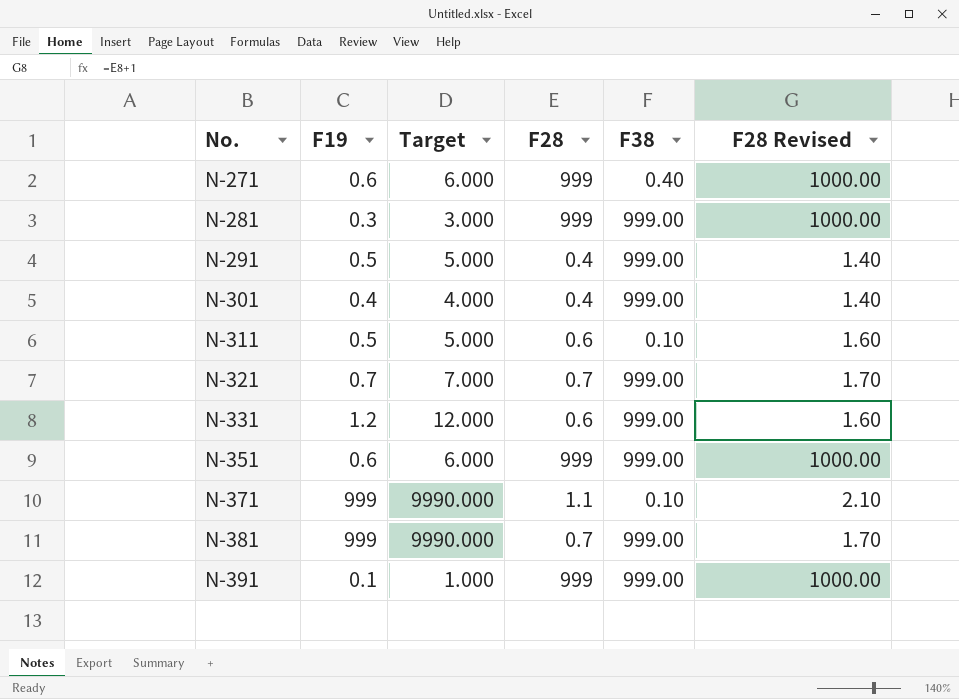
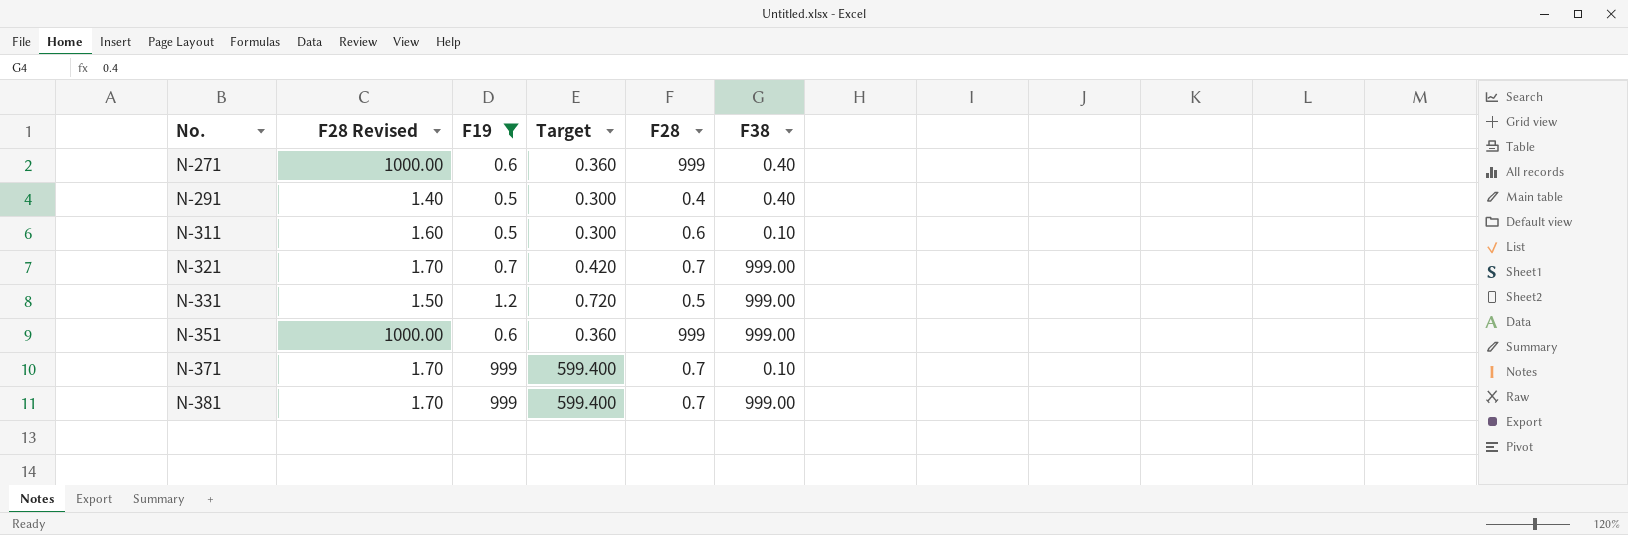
filter: none -> F19 >= 0.5
column F28 Revised | position: 6 -> 2
column Target | formula: [F19] * 10 -> [F19] * 0.6
N-291 | F38: 999.00 -> 0.40
N-331 | F28 Revised: 1.60 -> 1.50
N-331 | F28: 0.6 -> 0.5
N-371 | F28 Revised: 2.10 -> 1.70
N-371 | F28: 1.1 -> 0.7

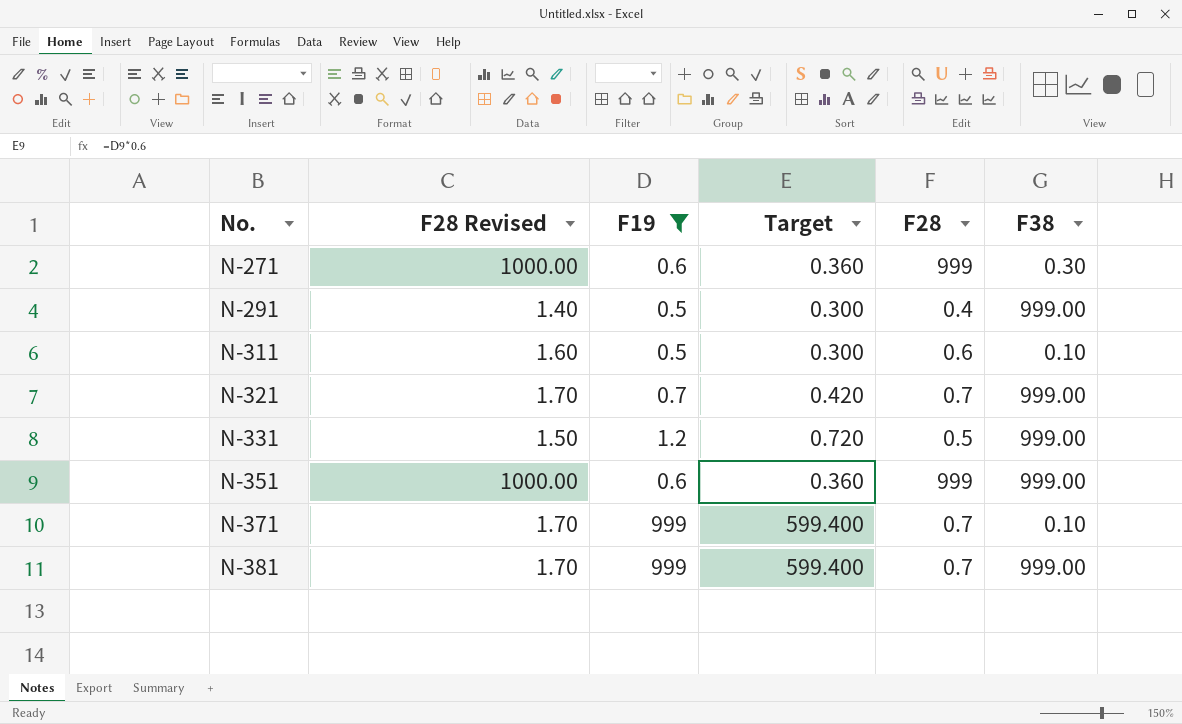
N-271 | F38: 0.40 -> 0.30
N-291 | F38: 0.40 -> 999.00

